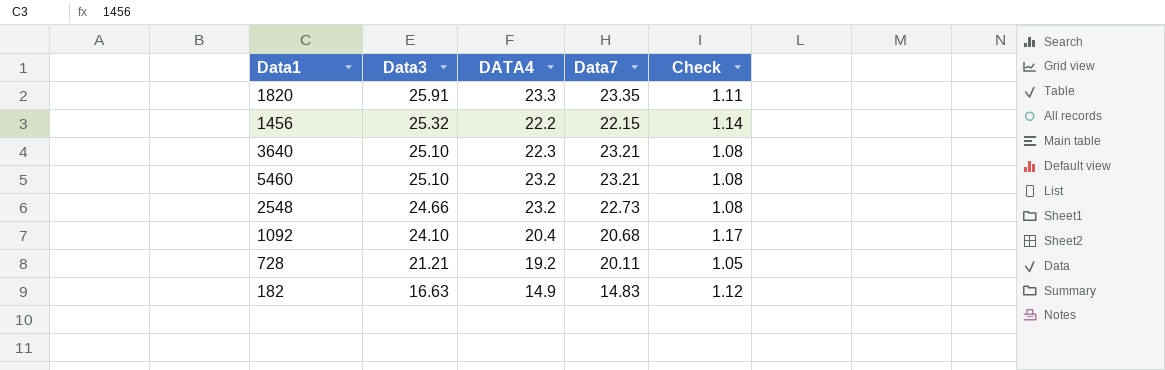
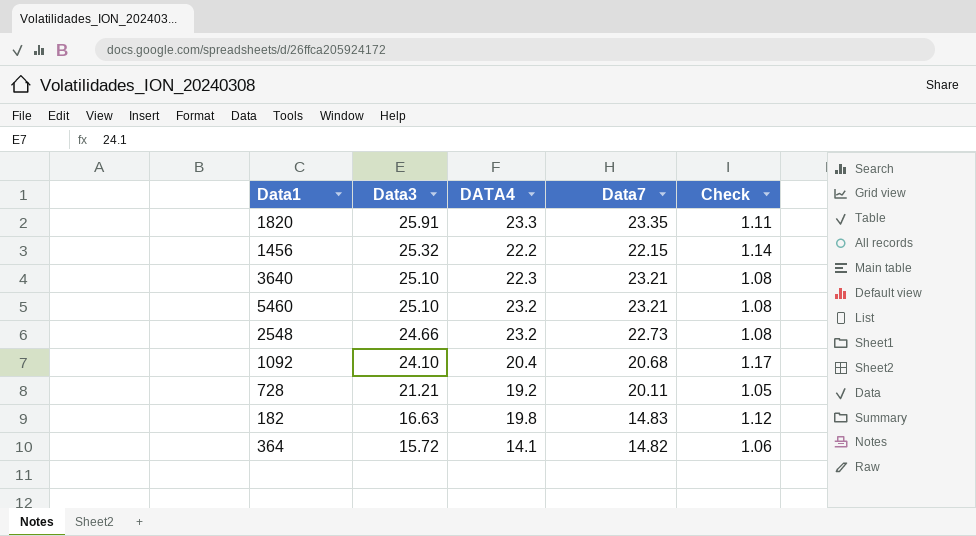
182 | DATA4: 14.9 -> 19.8
row 364: none -> 15.72 | 14.1 | 14.82 | 1.06

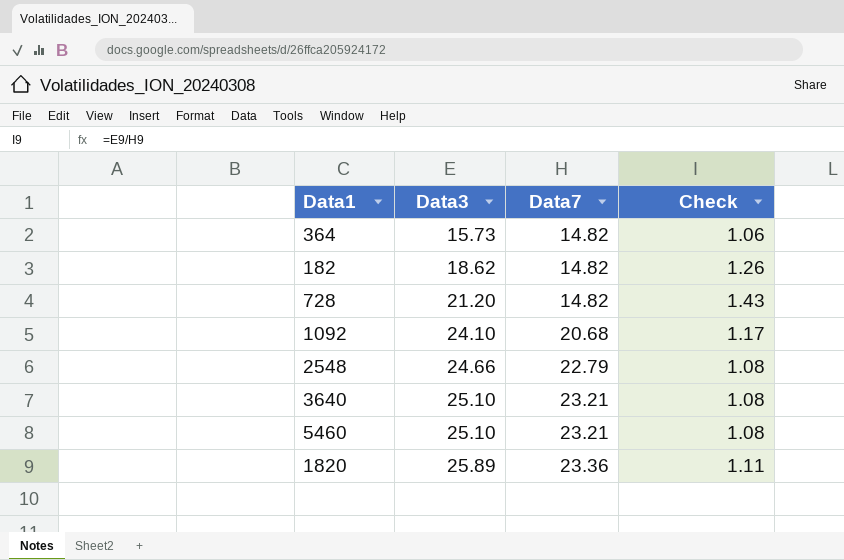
row order: Data3 descending -> Data3 ascending
column DATA4 | position: 3 -> none
row 1456: 25.32 | 22.2 | 22.15 | 1.14 -> none
364 | Data3: 15.72 -> 15.73
182 | Data3: 16.63 -> 18.62
182 | Data7: 14.83 -> 14.82
182 | Check: 1.12 -> 1.26
728 | Data3: 21.21 -> 21.20
728 | Data7: 20.11 -> 14.82
728 | Check: 1.05 -> 1.43
2548 | Data7: 22.73 -> 22.79
1820 | Data3: 25.91 -> 25.89
1820 | Data7: 23.35 -> 23.36

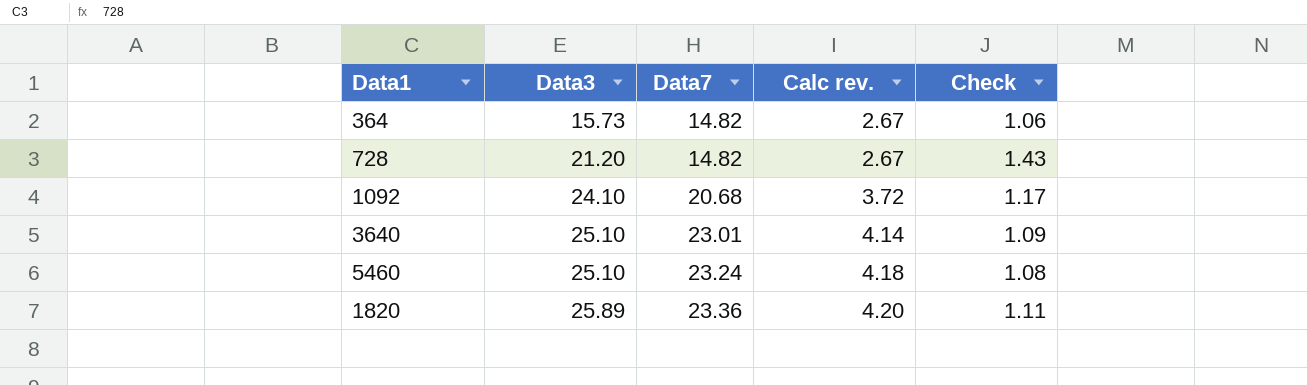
column Calc rev. | formula: none -> [Data7] * 0.18
row 182: 18.62 | 14.82 | 1.26 -> none
row 2548: 24.66 | 22.79 | 1.08 -> none
3640 | Data7: 23.21 -> 23.01
3640 | Check: 1.08 -> 1.09
5460 | Data7: 23.21 -> 23.24

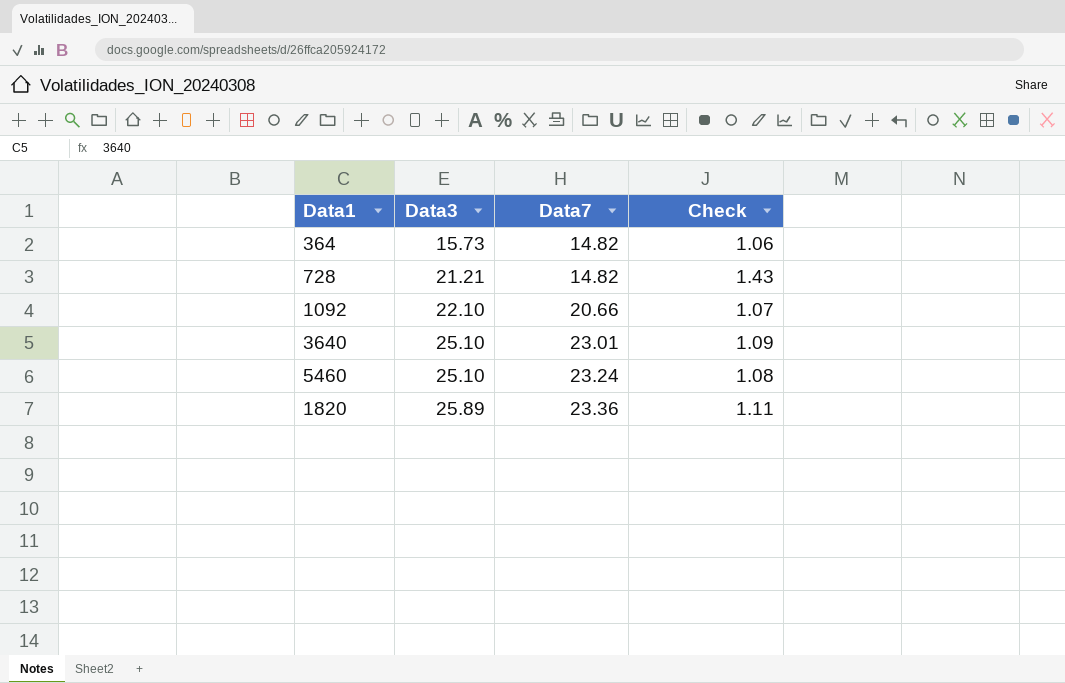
column Calc rev. | formula: [Data7] * 0.18 -> none
728 | Data3: 21.20 -> 21.21
1092 | Data3: 24.10 -> 22.10
1092 | Data7: 20.68 -> 20.66
1092 | Check: 1.17 -> 1.07

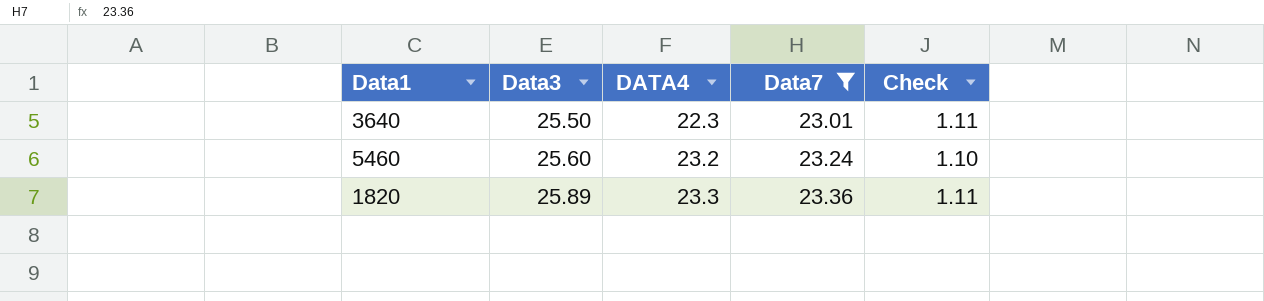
filter: none -> Data7 >= 23.01
column DATA4 | position: none -> 3
3640 | Data3: 25.10 -> 25.50
3640 | Check: 1.09 -> 1.11
5460 | Data3: 25.10 -> 25.60
5460 | Check: 1.08 -> 1.10

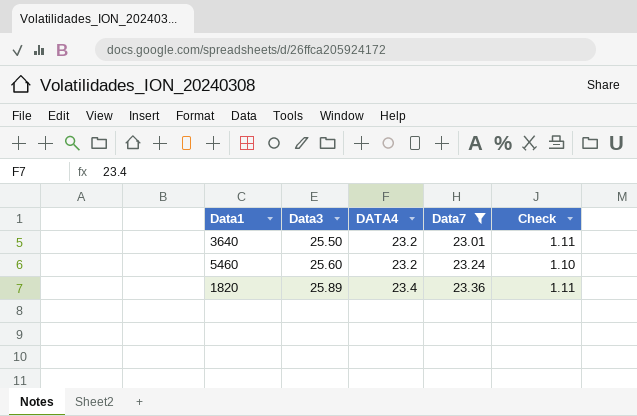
3640 | DATA4: 22.3 -> 23.2
1820 | DATA4: 23.3 -> 23.4

